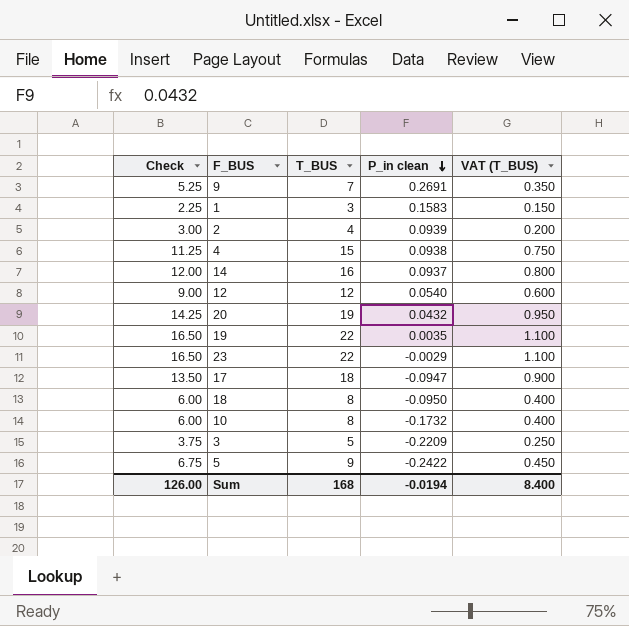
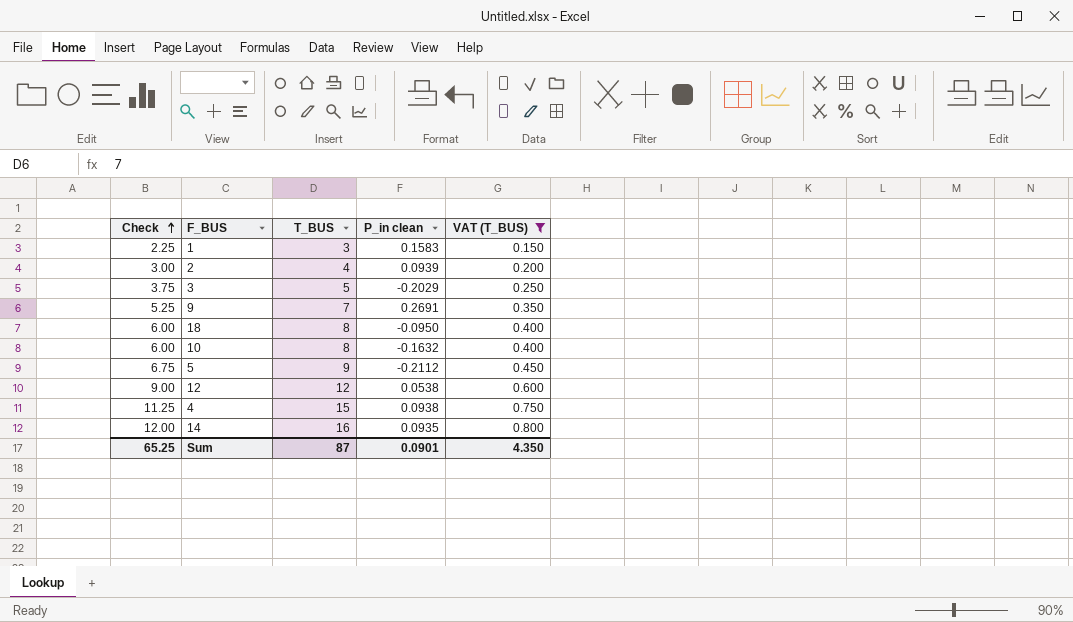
filter: none -> VAT (T_BUS) <= 0.800
row order: P_in clean descending -> Check ascending
3 | P_in clean: -0.2209 -> -0.2029
10 | P_in clean: -0.1732 -> -0.1632
5 | P_in clean: -0.2422 -> -0.2112
12 | P_in clean: 0.0540 -> 0.0538
14 | P_in clean: 0.0937 -> 0.0935
Sum | Check: 126.00 -> 65.25
Sum | T_BUS: 168 -> 87
Sum | P_in clean: -0.0194 -> 0.0901
Sum | VAT (T_BUS): 8.400 -> 4.350

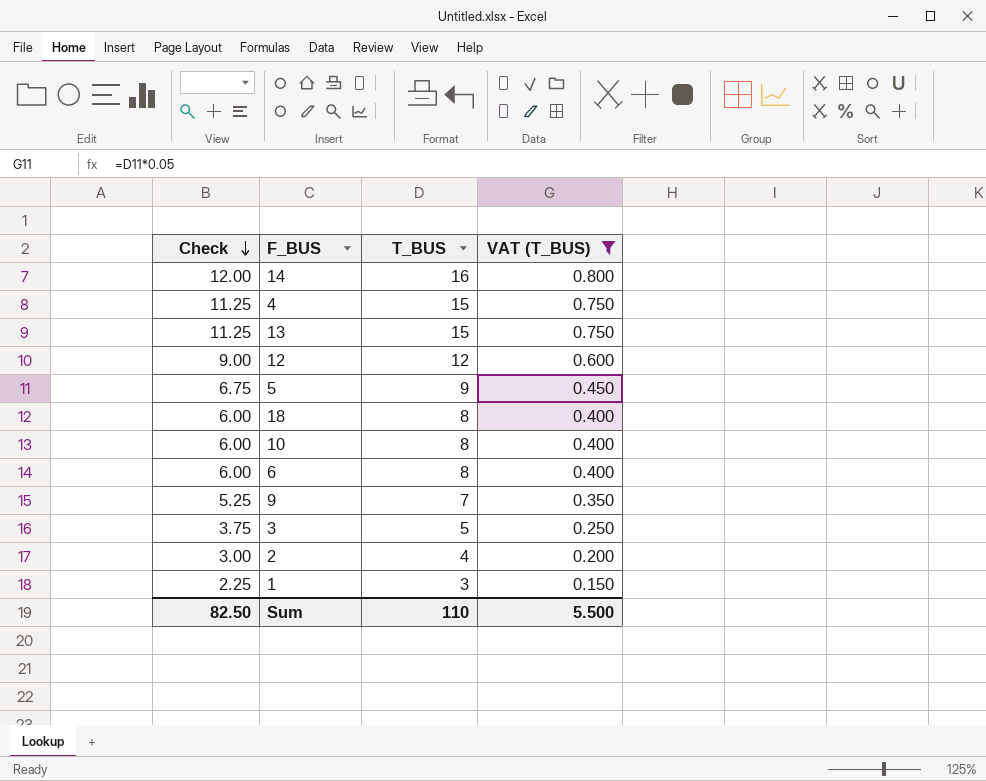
row order: Check ascending -> Check descending
column P_in clean | position: 4 -> none
row 13: none -> 11.25 | 15 | 0.750
row 6: none -> 6.00 | 8 | 0.400
Sum | Check: 65.25 -> 82.50
Sum | T_BUS: 87 -> 110
Sum | VAT (T_BUS): 4.350 -> 5.500

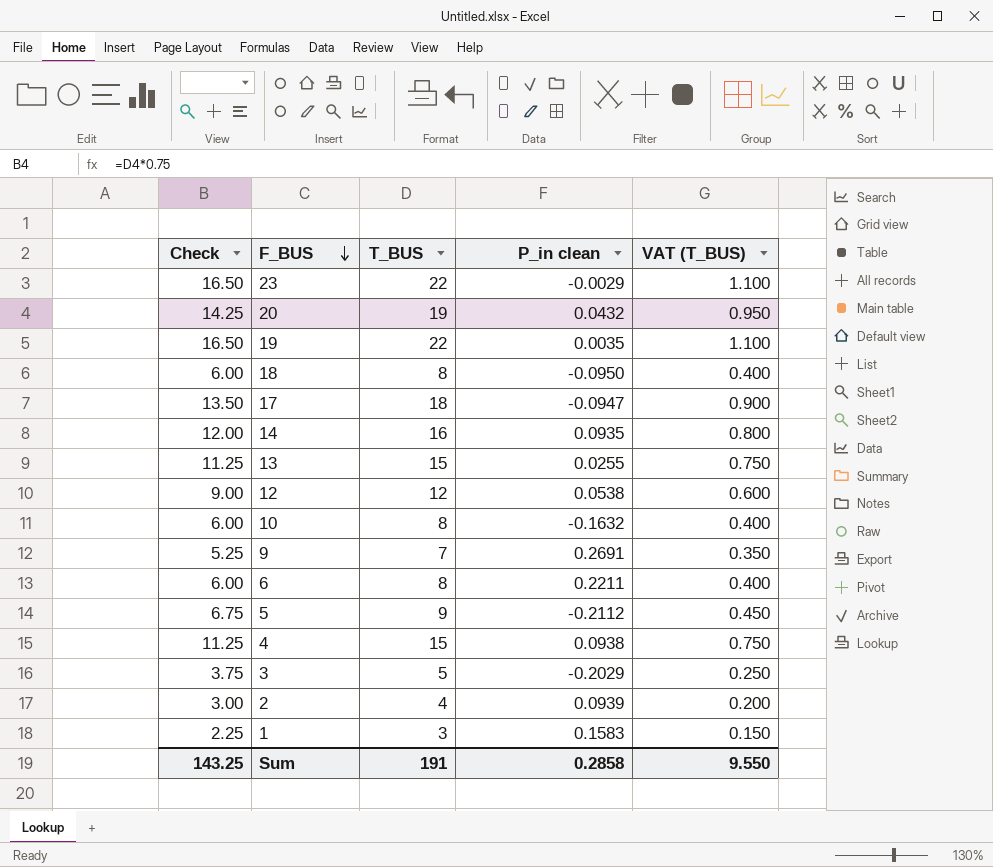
filter: VAT (T_BUS) <= 0.800 -> none
row order: Check descending -> F_BUS descending
column P_in clean | position: none -> 4
Sum | Check: 82.50 -> 143.25
Sum | T_BUS: 110 -> 191
Sum | VAT (T_BUS): 5.500 -> 9.550

